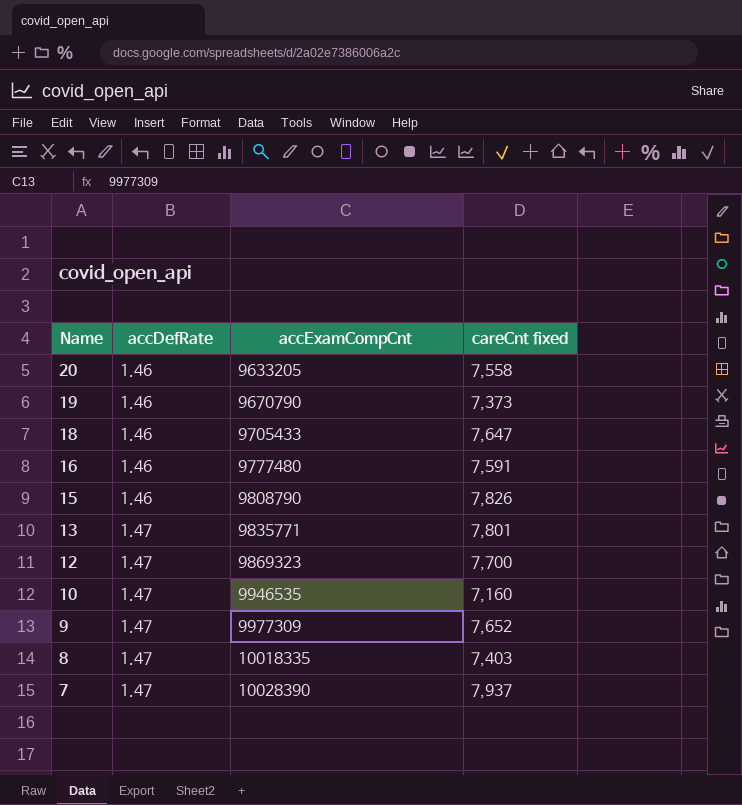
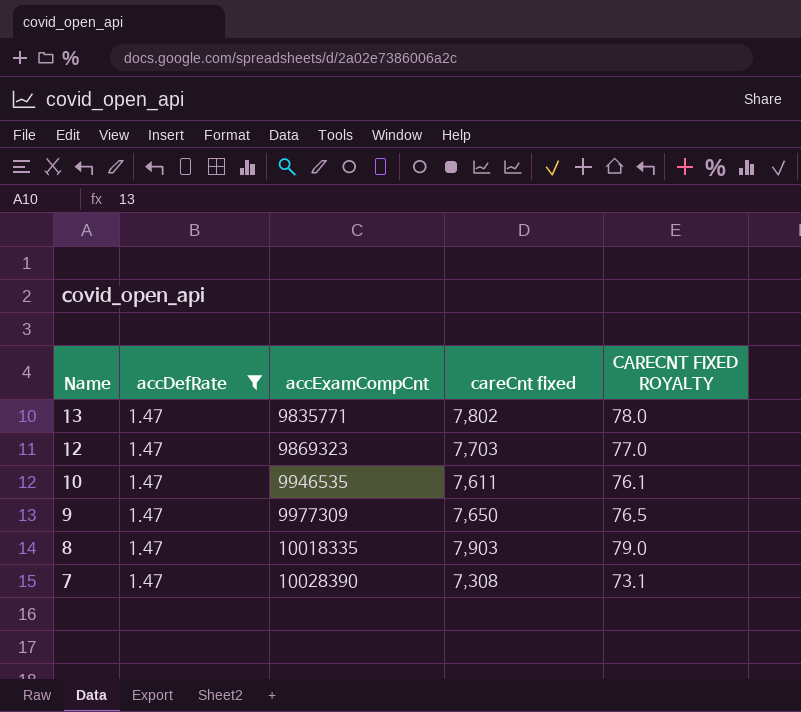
filter: none -> accDefRate = 1.47
column CARECNT FIXED ROYALTY | formula: none -> [careCnt fixed] * 0.01
13 | careCnt fixed: 7,801 -> 7,802
12 | careCnt fixed: 7,700 -> 7,703
10 | careCnt fixed: 7,160 -> 7,611
9 | careCnt fixed: 7,652 -> 7,650
8 | careCnt fixed: 7,403 -> 7,903
7 | careCnt fixed: 7,937 -> 7,308

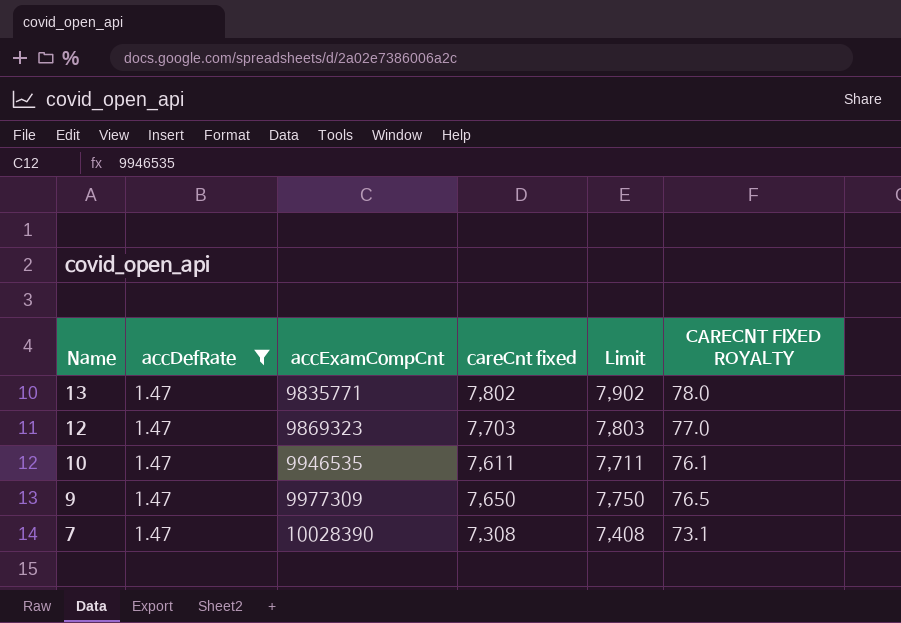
column Limit | formula: none -> [careCnt fixed] + 100
row 8: 1.47 | 10018335 | 7,903 | 79.0 -> none

